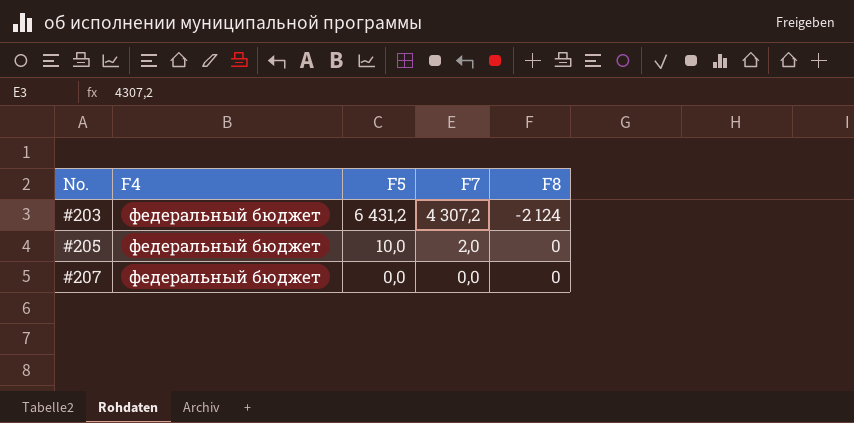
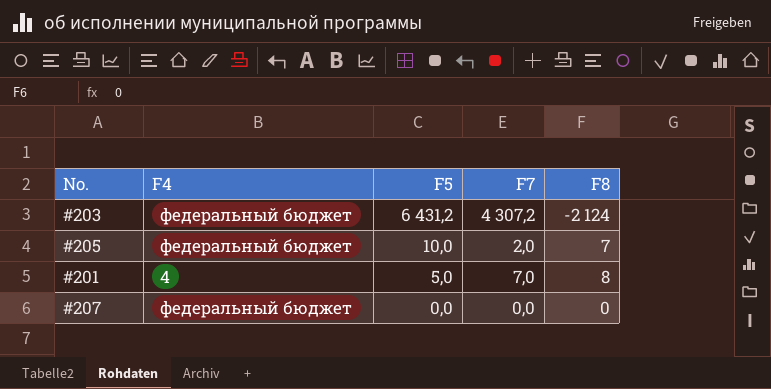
#205 | F8: 0 -> 7
row #201: none -> 4 | 5,0 | 7,0 | 8

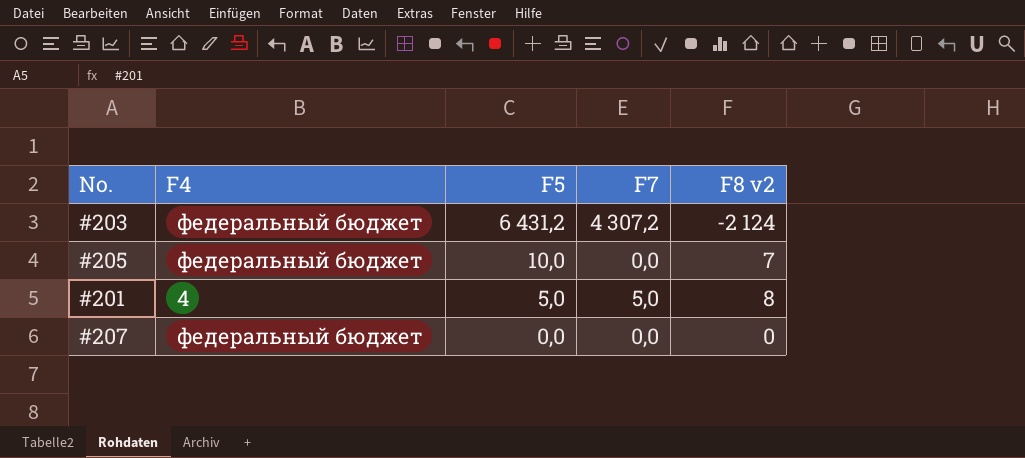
column name: F8 -> F8 v2
#205 | F7: 2,0 -> 0,0
#201 | F7: 7,0 -> 5,0

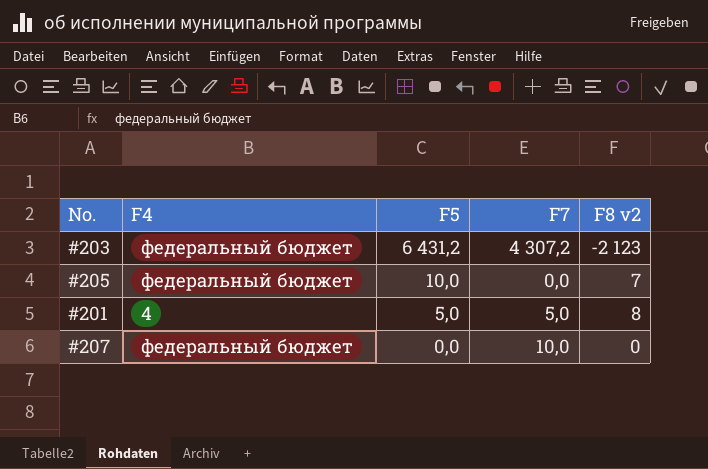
#203 | F8 v2: -2 124 -> -2 123
#207 | F7: 0,0 -> 10,0

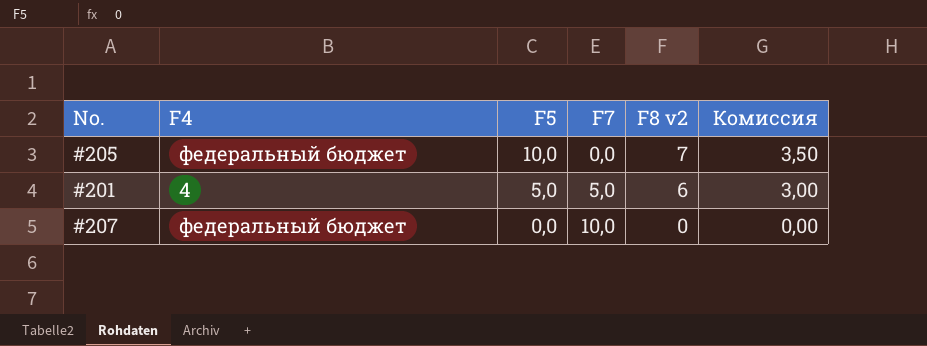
column Комиссия | formula: none -> [F8 v2] * 0,5
row #203: федеральный бюджет | 6 431,2 | 4 307,2 | -2 123 -> none
#201 | F8 v2: 8 -> 6

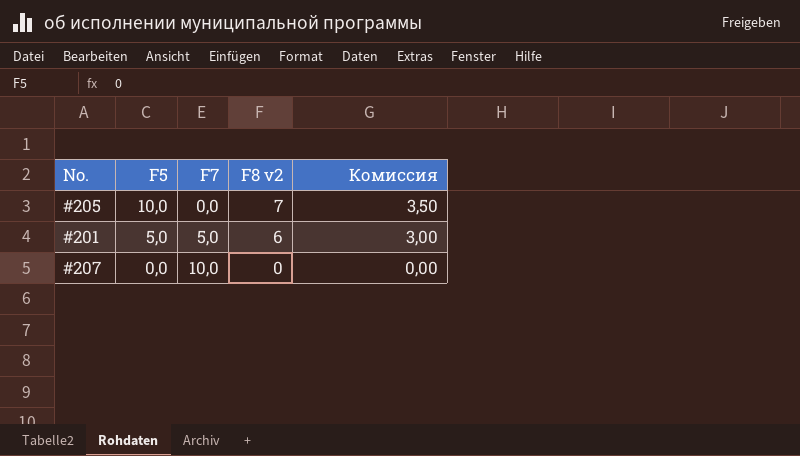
column F4 | position: 2 -> none

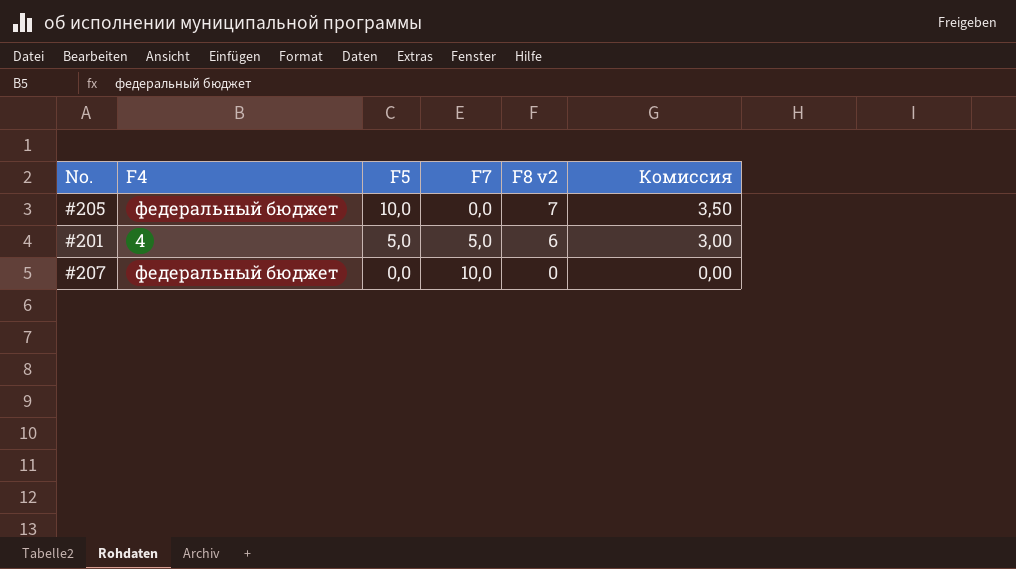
column F4 | position: none -> 2

